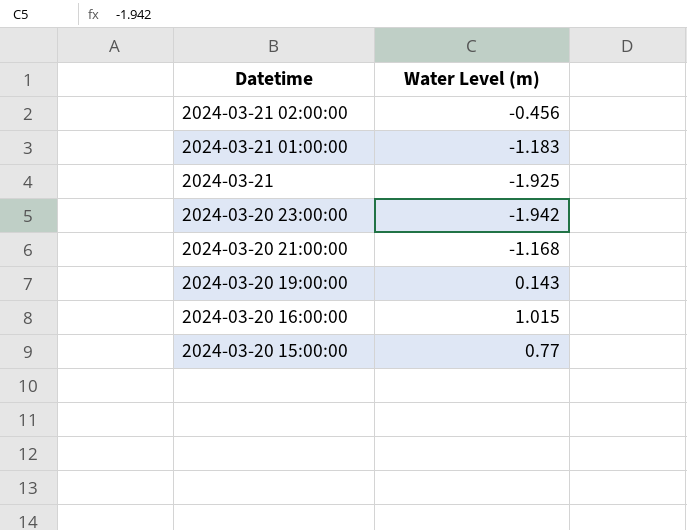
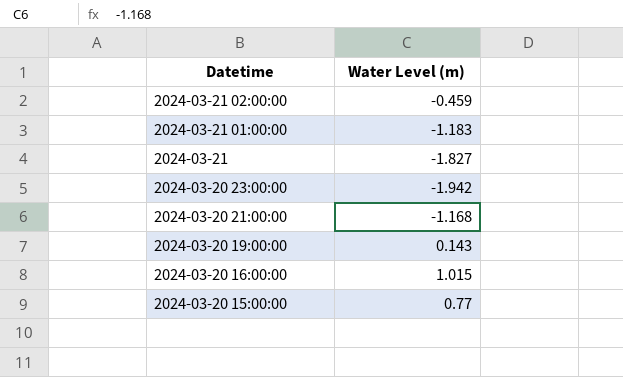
2024-03-21 02:00:00 | Water Level (m): -0.456 -> -0.459
2024-03-21 | Water Level (m): -1.925 -> -1.827

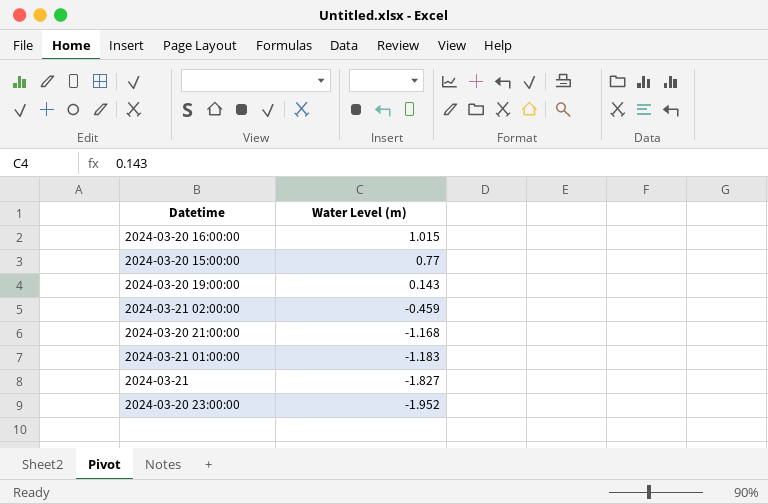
row order: Datetime descending -> Water Level (m) descending
2024-03-20 23:00:00 | Water Level (m): -1.942 -> -1.952

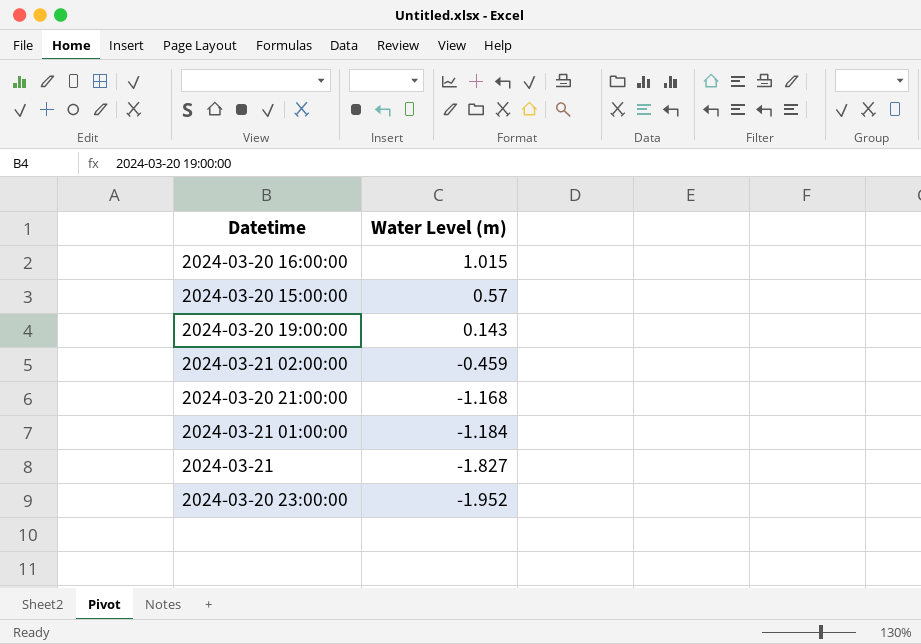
2024-03-20 15:00:00 | Water Level (m): 0.77 -> 0.57
2024-03-21 01:00:00 | Water Level (m): -1.183 -> -1.184

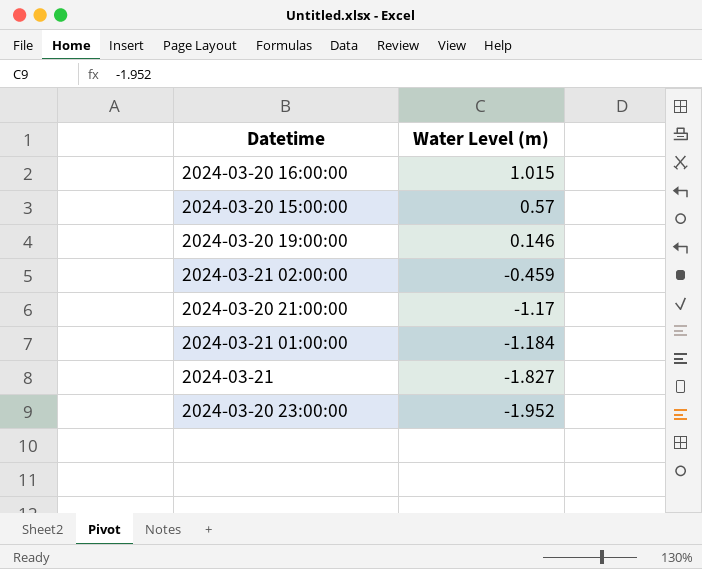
2024-03-20 19:00:00 | Water Level (m): 0.143 -> 0.146
2024-03-20 21:00:00 | Water Level (m): -1.168 -> -1.17

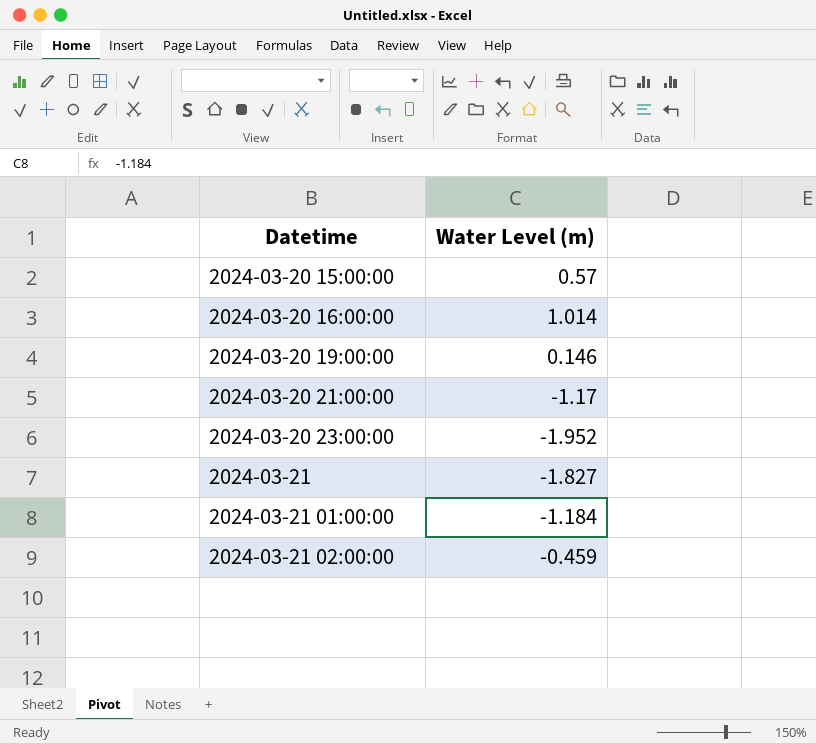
row order: Water Level (m) descending -> Datetime ascending
2024-03-20 16:00:00 | Water Level (m): 1.015 -> 1.014

